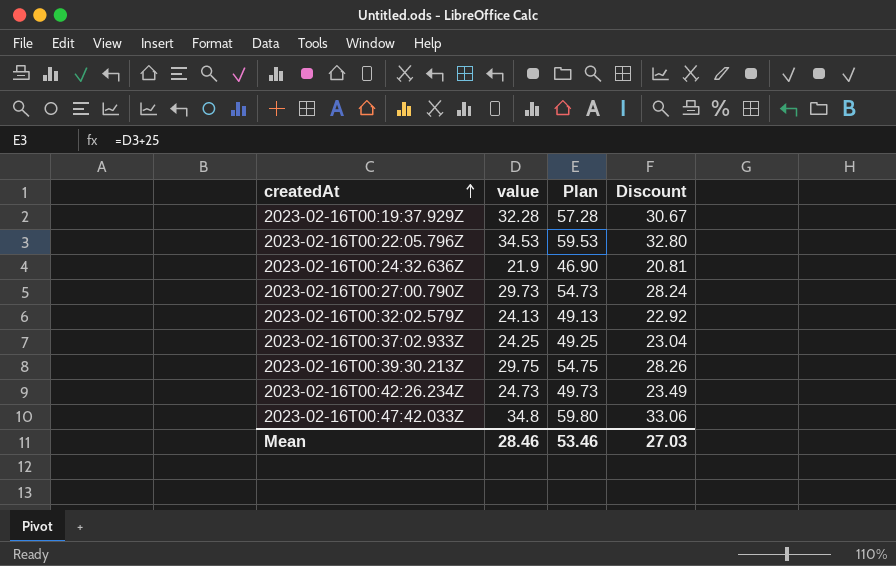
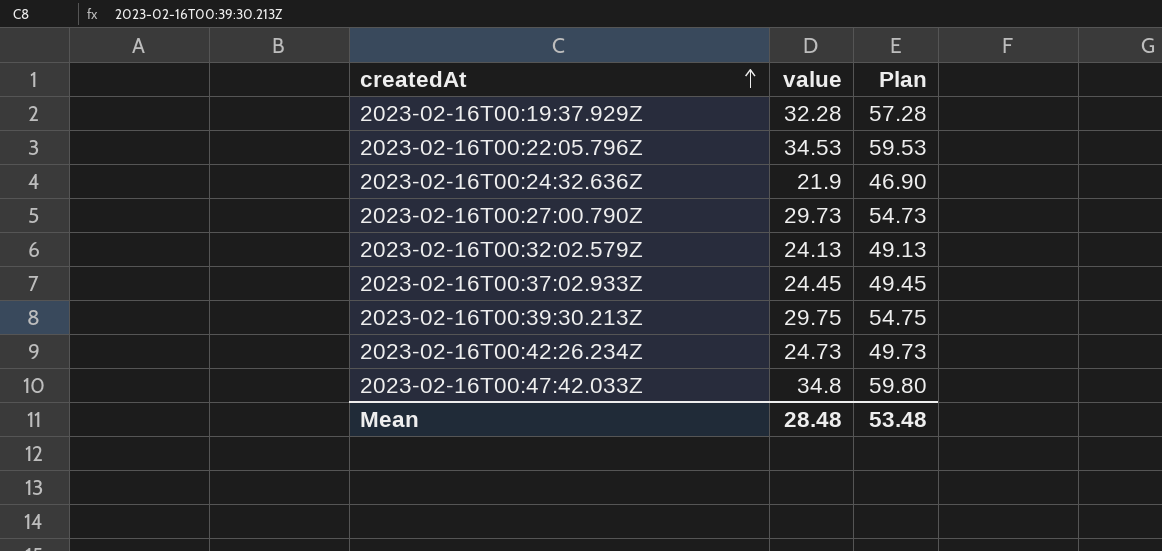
column Discount | formula: [value] * 0.95 -> none
2023-02-16T00:37:02.933Z | value: 24.25 -> 24.45
2023-02-16T00:37:02.933Z | Plan: 49.25 -> 49.45
Mean | value: 28.46 -> 28.48
Mean | Plan: 53.46 -> 53.48

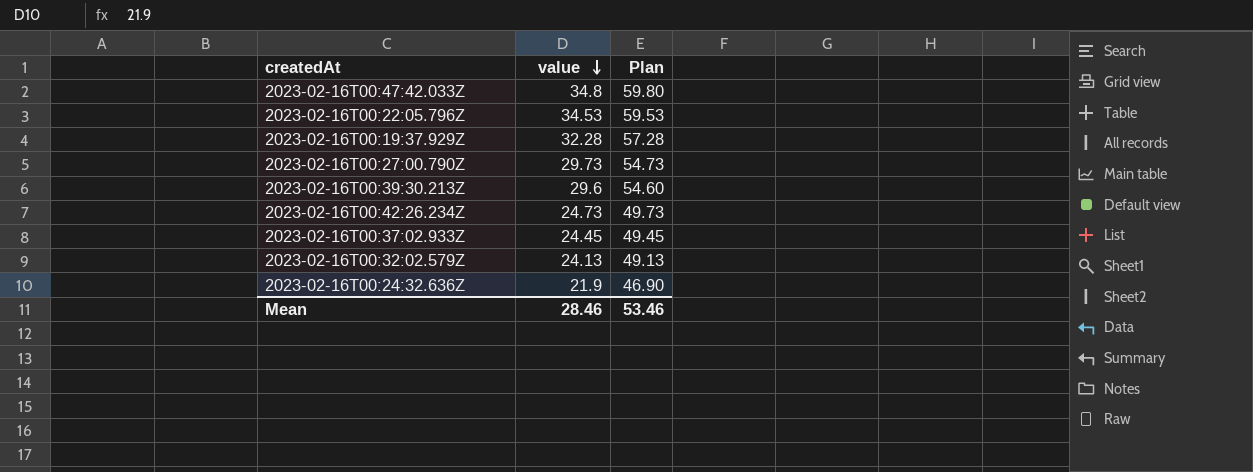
row order: createdAt ascending -> value descending
2023-02-16T00:39:30.213Z | value: 29.75 -> 29.6
2023-02-16T00:39:30.213Z | Plan: 54.75 -> 54.60
Mean | value: 28.48 -> 28.46
Mean | Plan: 53.48 -> 53.46

